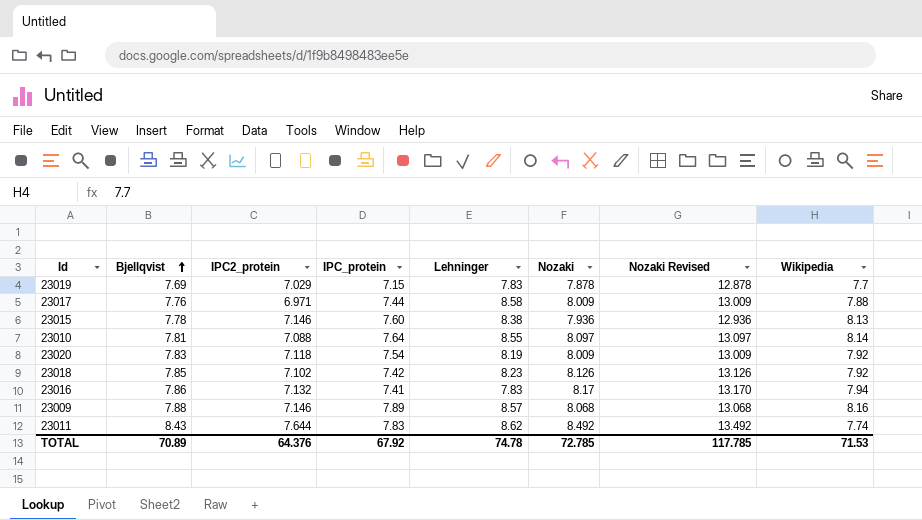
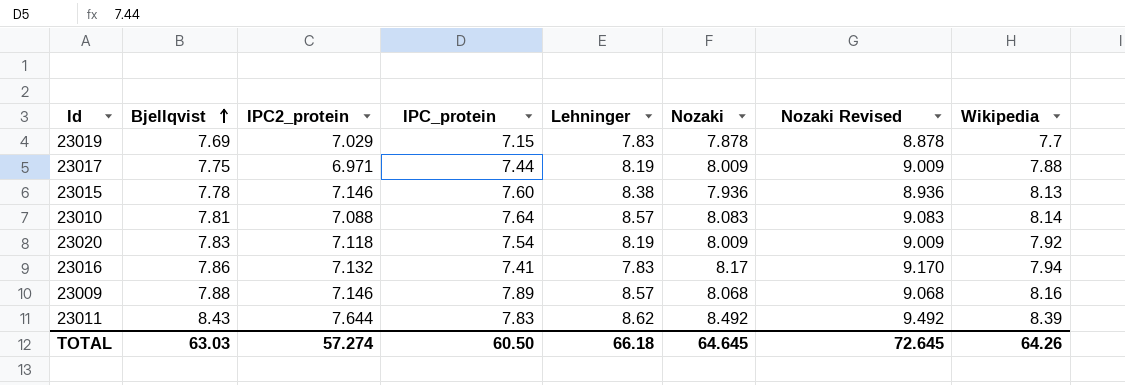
column Nozaki Revised | formula: [Nozaki] + 5 -> [Nozaki] + 1
row 23018: 7.85 | 7.102 | 7.42 | 8.23 | 8.126 | 13.126 | 7.92 -> none
23017 | Bjellqvist: 7.76 -> 7.75
23017 | Lehninger: 8.58 -> 8.19
23010 | Lehninger: 8.55 -> 8.57
23010 | Nozaki: 8.097 -> 8.083
23011 | Wikipedia: 7.74 -> 8.39
TOTAL | Bjellqvist: 70.89 -> 63.03
TOTAL | IPC2_protein: 64.376 -> 57.274
TOTAL | IPC_protein: 67.92 -> 60.50
TOTAL | Lehninger: 74.78 -> 66.18
TOTAL | Nozaki: 72.785 -> 64.645
TOTAL | Nozaki Revised: 117.785 -> 72.645
TOTAL | Wikipedia: 71.53 -> 64.26

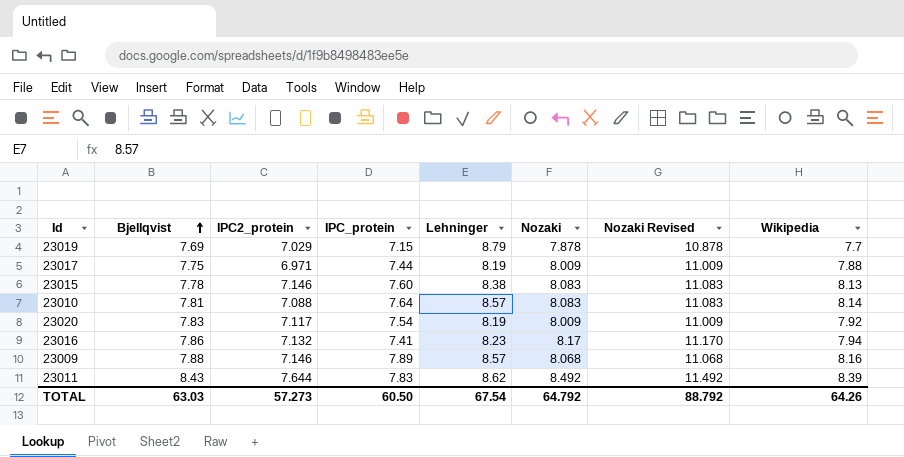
column Nozaki Revised | formula: [Nozaki] + 1 -> [Nozaki] + 3
23019 | Lehninger: 7.83 -> 8.79
23015 | Nozaki: 7.936 -> 8.083
23020 | IPC2_protein: 7.118 -> 7.117
23016 | Lehninger: 7.83 -> 8.23
TOTAL | IPC2_protein: 57.274 -> 57.273
TOTAL | Lehninger: 66.18 -> 67.54
TOTAL | Nozaki: 64.645 -> 64.792
TOTAL | Nozaki Revised: 72.645 -> 88.792

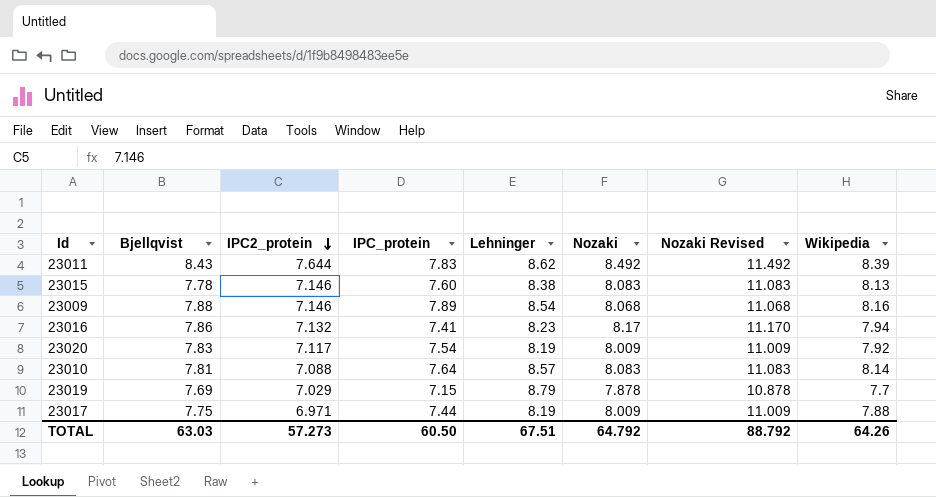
row order: Bjellqvist ascending -> IPC2_protein descending
23009 | Lehninger: 8.57 -> 8.54
TOTAL | Lehninger: 67.54 -> 67.51

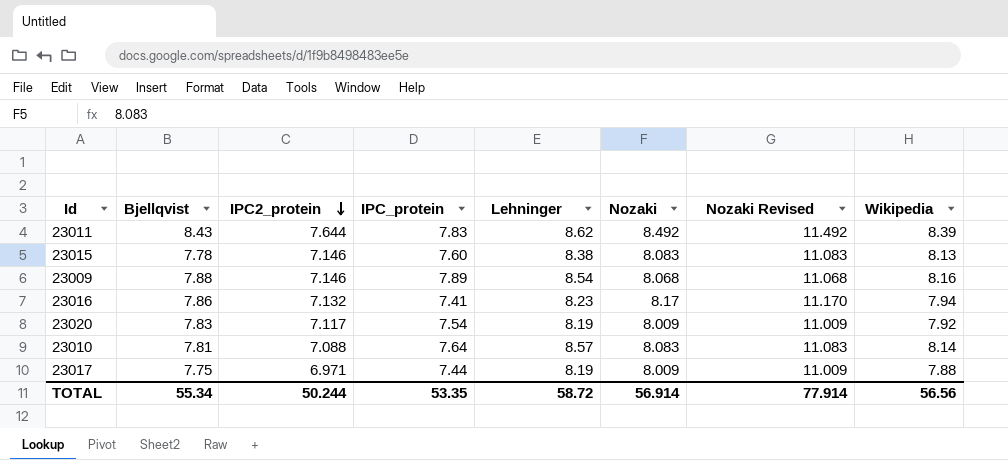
row 23019: 7.69 | 7.029 | 7.15 | 8.79 | 7.878 | 10.878 | 7.7 -> none
TOTAL | Bjellqvist: 63.03 -> 55.34
TOTAL | IPC2_protein: 57.273 -> 50.244
TOTAL | IPC_protein: 60.50 -> 53.35
TOTAL | Lehninger: 67.51 -> 58.72
TOTAL | Nozaki: 64.792 -> 56.914
TOTAL | Nozaki Revised: 88.792 -> 77.914
TOTAL | Wikipedia: 64.26 -> 56.56

